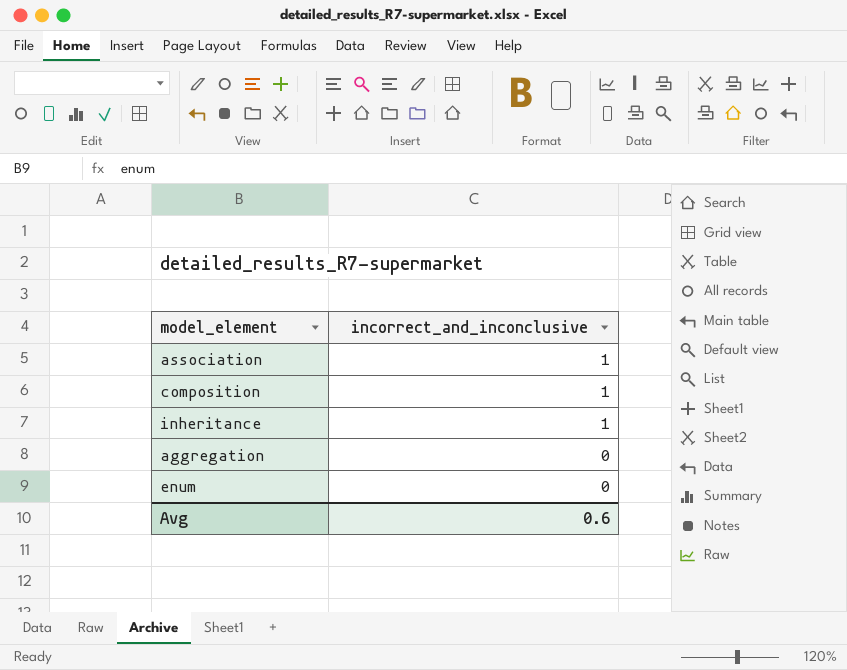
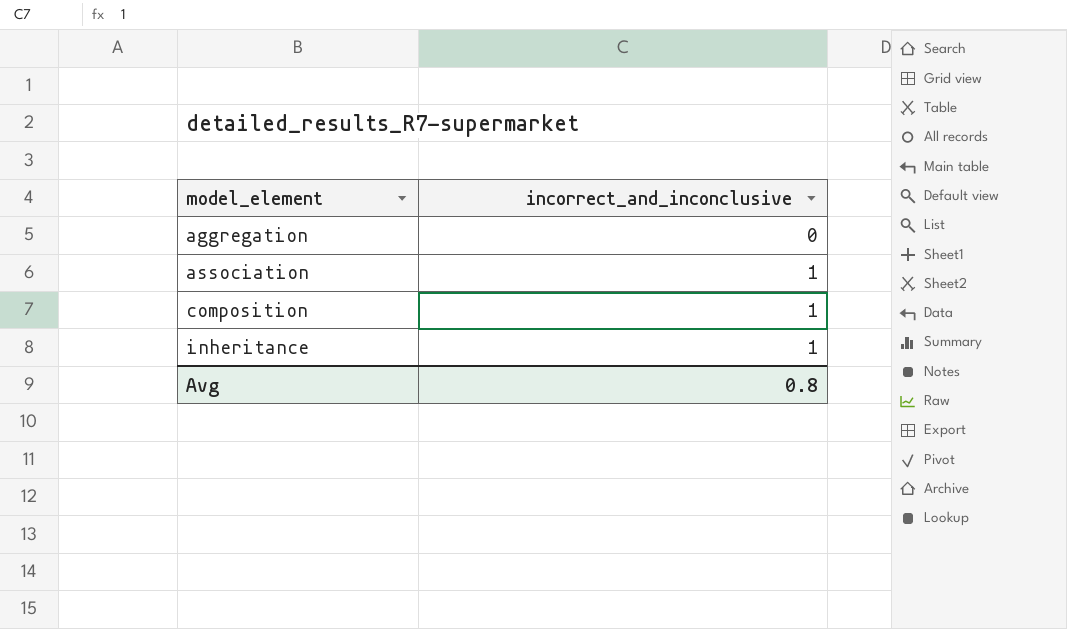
row order: incorrect_and_inconclusive descending -> model_element ascending
row enum: 0 -> none
Avg | incorrect_and_inconclusive: 0.6 -> 0.8

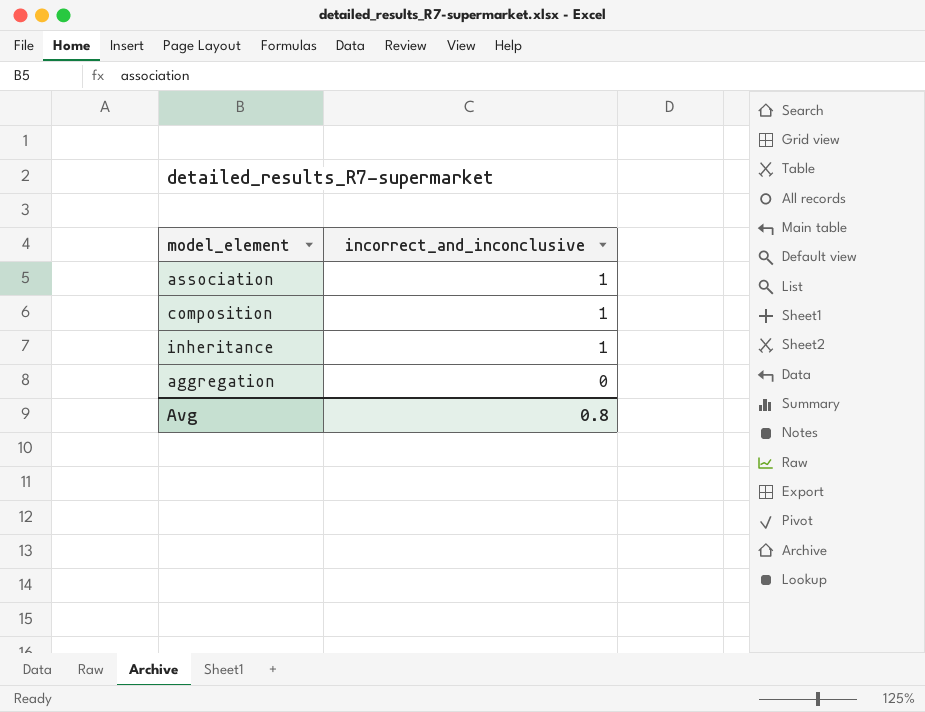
row order: model_element ascending -> incorrect_and_inconclusive descending

